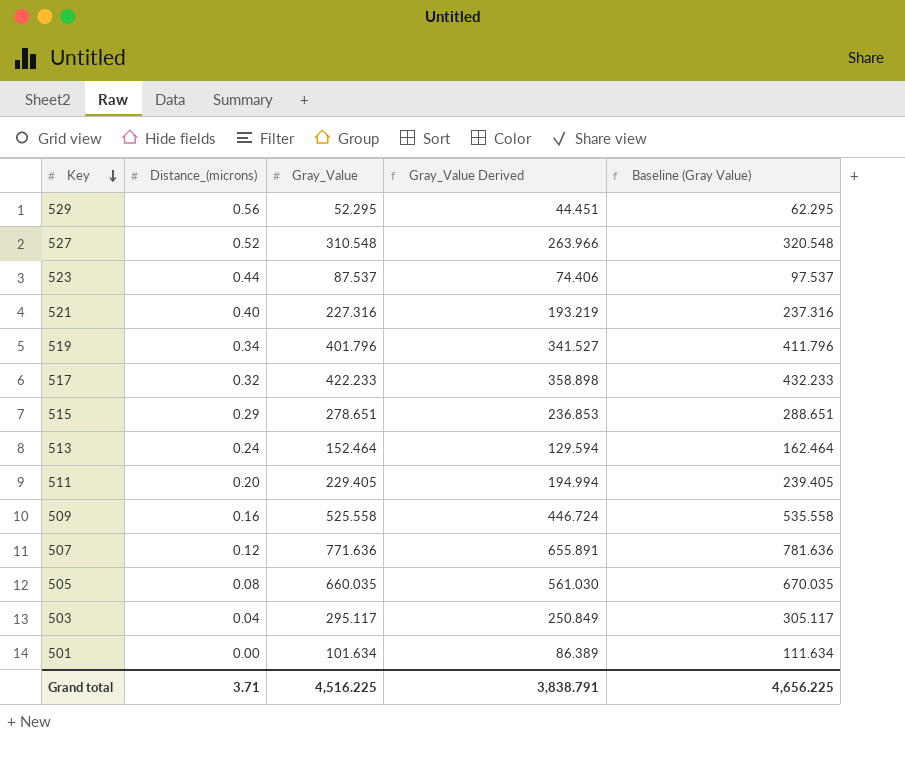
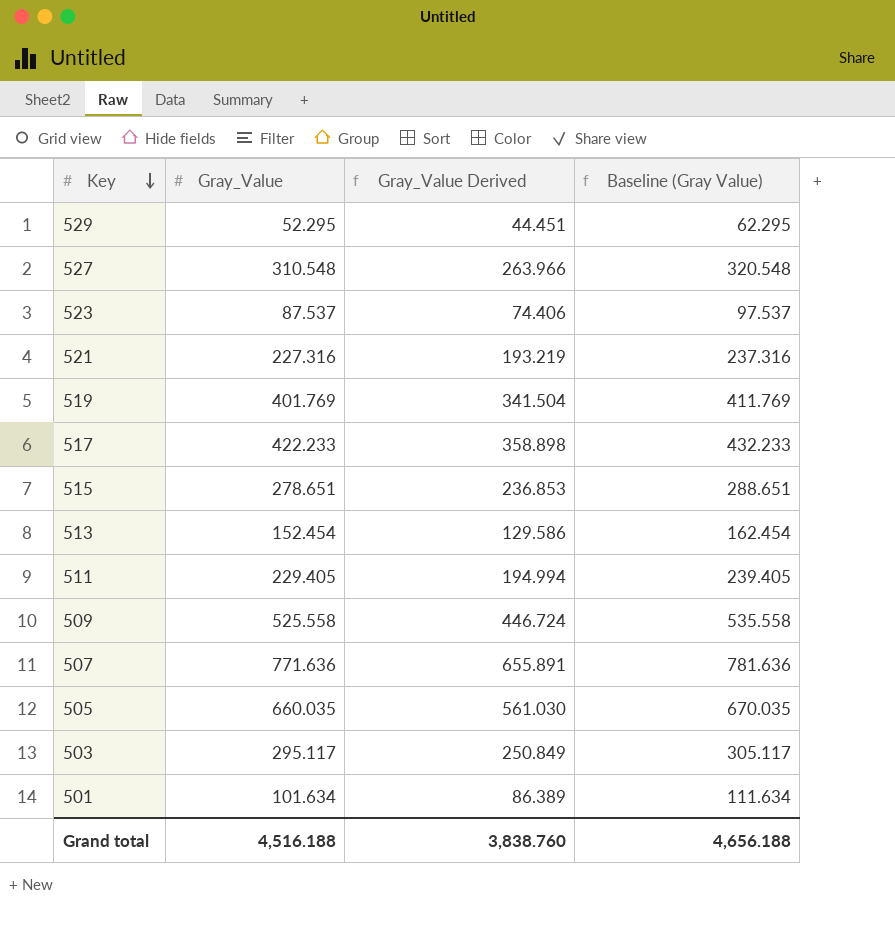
column Distance_(microns) | position: 2 -> none
519 | Gray_Value: 401.796 -> 401.769
519 | Gray_Value Derived: 341.527 -> 341.504
519 | Baseline (Gray Value): 411.796 -> 411.769
513 | Gray_Value: 152.464 -> 152.454
513 | Gray_Value Derived: 129.594 -> 129.586
513 | Baseline (Gray Value): 162.464 -> 162.454
Grand total | Gray_Value: 4,516.225 -> 4,516.188
Grand total | Gray_Value Derived: 3,838.791 -> 3,838.760
Grand total | Baseline (Gray Value): 4,656.225 -> 4,656.188

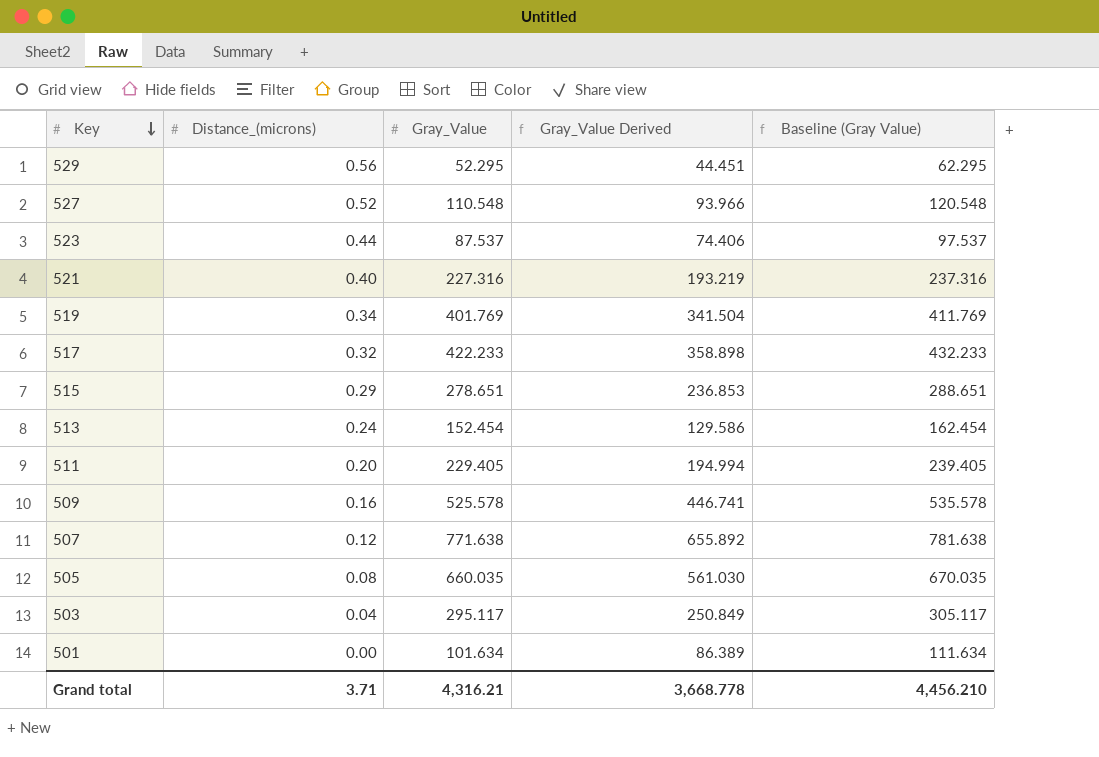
column Distance_(microns) | position: none -> 2
527 | Gray_Value: 310.548 -> 110.548
527 | Gray_Value Derived: 263.966 -> 93.966
527 | Baseline (Gray Value): 320.548 -> 120.548
509 | Gray_Value: 525.558 -> 525.578
509 | Gray_Value Derived: 446.724 -> 446.741
509 | Baseline (Gray Value): 535.558 -> 535.578
507 | Gray_Value: 771.636 -> 771.638
507 | Gray_Value Derived: 655.891 -> 655.892
507 | Baseline (Gray Value): 781.636 -> 781.638
Grand total | Gray_Value: 4,516.188 -> 4,316.21
Grand total | Gray_Value Derived: 3,838.760 -> 3,668.778
Grand total | Baseline (Gray Value): 4,656.188 -> 4,456.210

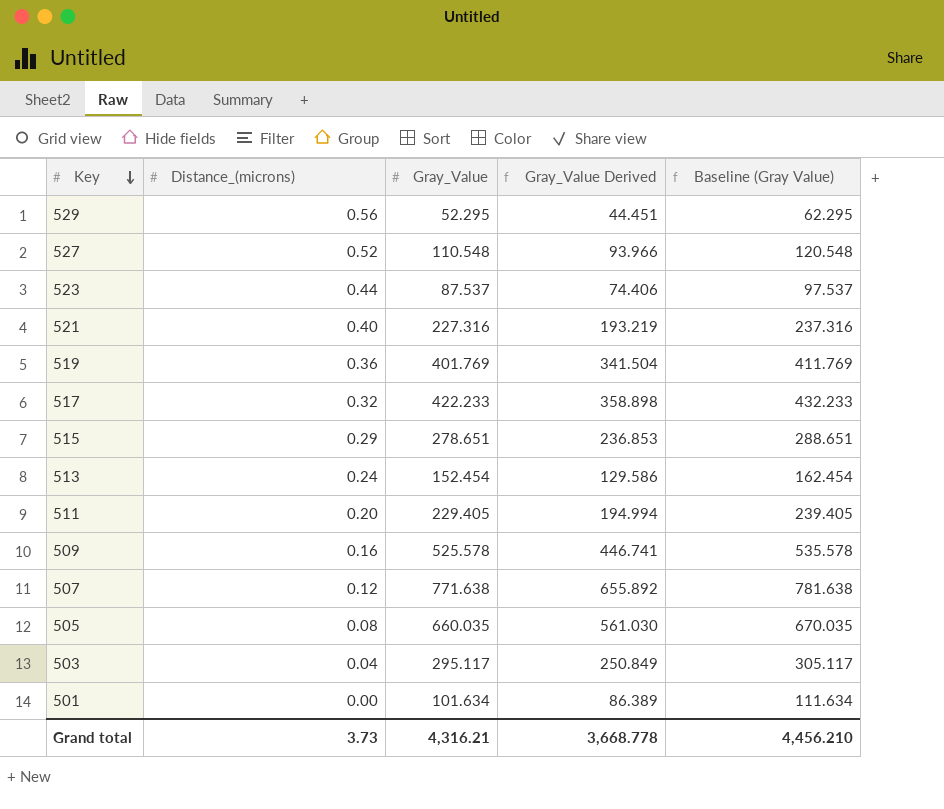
519 | Distance_(microns): 0.34 -> 0.36
Grand total | Distance_(microns): 3.71 -> 3.73

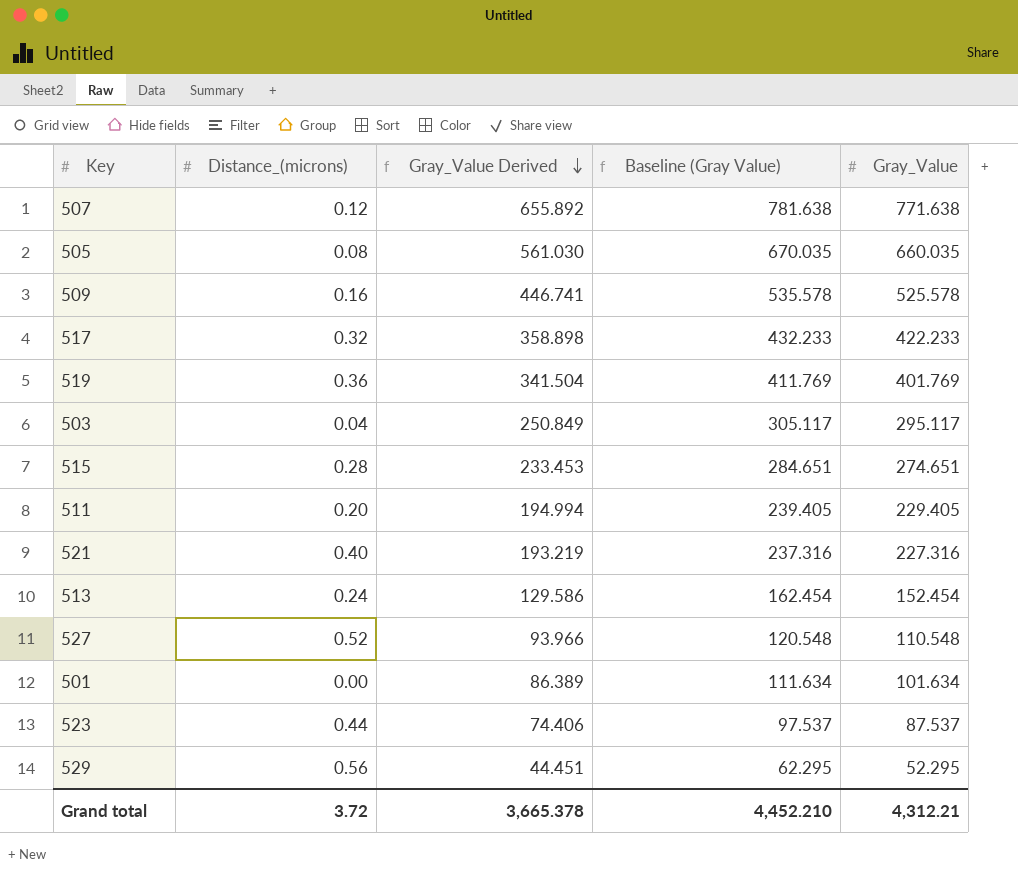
row order: Key descending -> Gray_Value Derived descending
column Gray_Value | position: 3 -> 5
515 | Distance_(microns): 0.29 -> 0.28
515 | Gray_Value Derived: 236.853 -> 233.453
515 | Baseline (Gray Value): 288.651 -> 284.651
515 | Gray_Value: 278.651 -> 274.651
Grand total | Distance_(microns): 3.73 -> 3.72
Grand total | Gray_Value Derived: 3,668.778 -> 3,665.378
Grand total | Baseline (Gray Value): 4,456.210 -> 4,452.210
Grand total | Gray_Value: 4,316.21 -> 4,312.21

